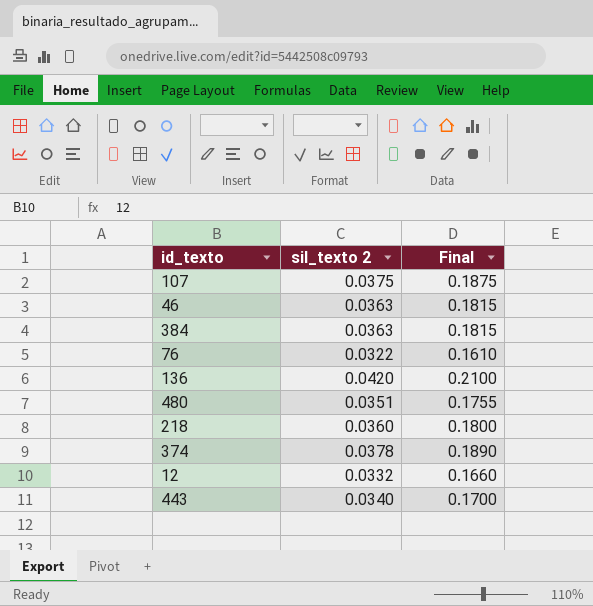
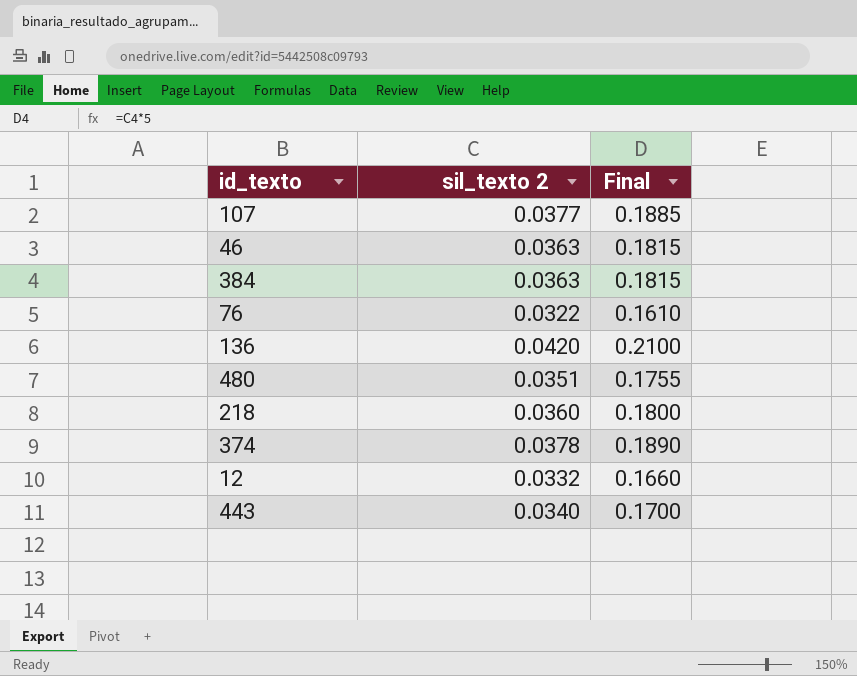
107 | sil_texto 2: 0.0375 -> 0.0377
107 | Final: 0.1875 -> 0.1885

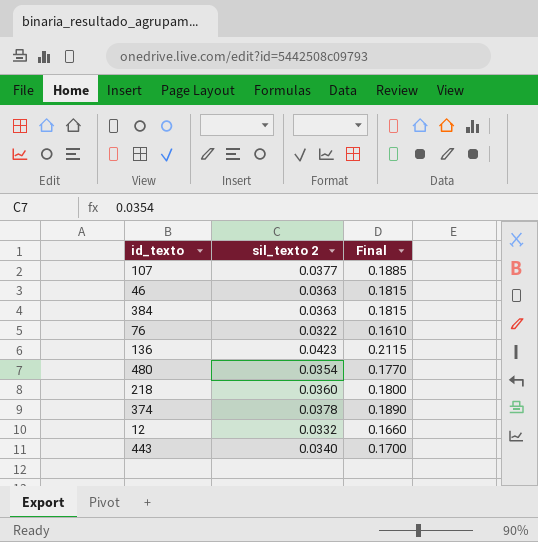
136 | sil_texto 2: 0.0420 -> 0.0423
136 | Final: 0.2100 -> 0.2115
480 | sil_texto 2: 0.0351 -> 0.0354
480 | Final: 0.1755 -> 0.1770

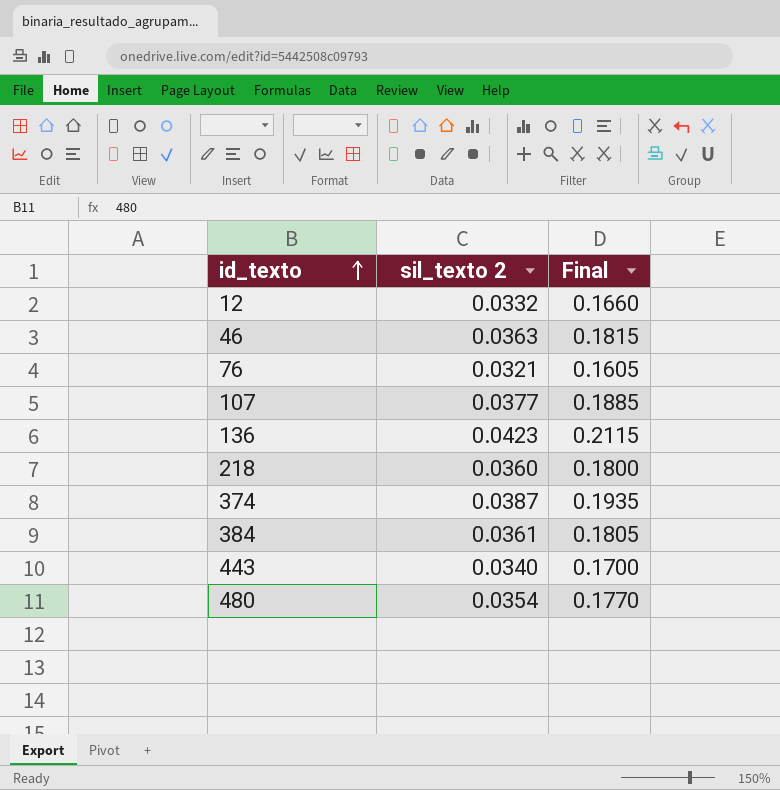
row order: none -> id_texto ascending
76 | sil_texto 2: 0.0322 -> 0.0321
76 | Final: 0.1610 -> 0.1605
374 | sil_texto 2: 0.0378 -> 0.0387
374 | Final: 0.1890 -> 0.1935
384 | sil_texto 2: 0.0363 -> 0.0361
384 | Final: 0.1815 -> 0.1805

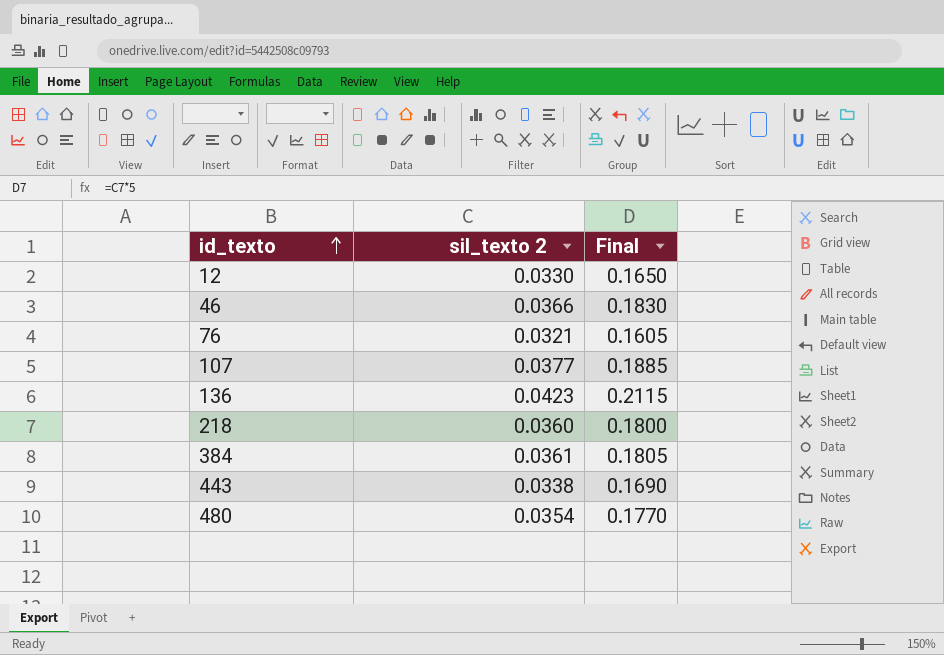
row 374: 0.0387 | 0.1935 -> none
12 | sil_texto 2: 0.0332 -> 0.0330
12 | Final: 0.1660 -> 0.1650
46 | sil_texto 2: 0.0363 -> 0.0366
46 | Final: 0.1815 -> 0.1830
443 | sil_texto 2: 0.0340 -> 0.0338
443 | Final: 0.1700 -> 0.1690

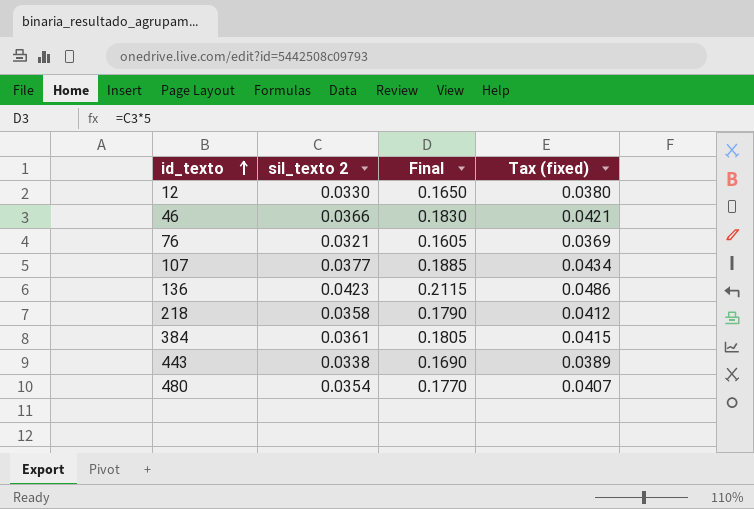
column Tax (fixed) | formula: none -> [sil_texto 2] * 1.15
218 | sil_texto 2: 0.0360 -> 0.0358
218 | Final: 0.1800 -> 0.1790

